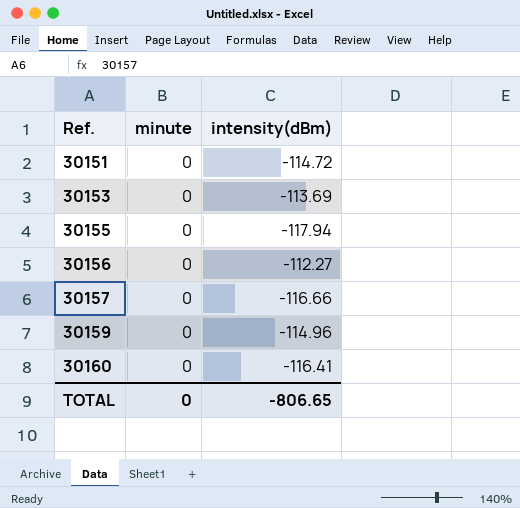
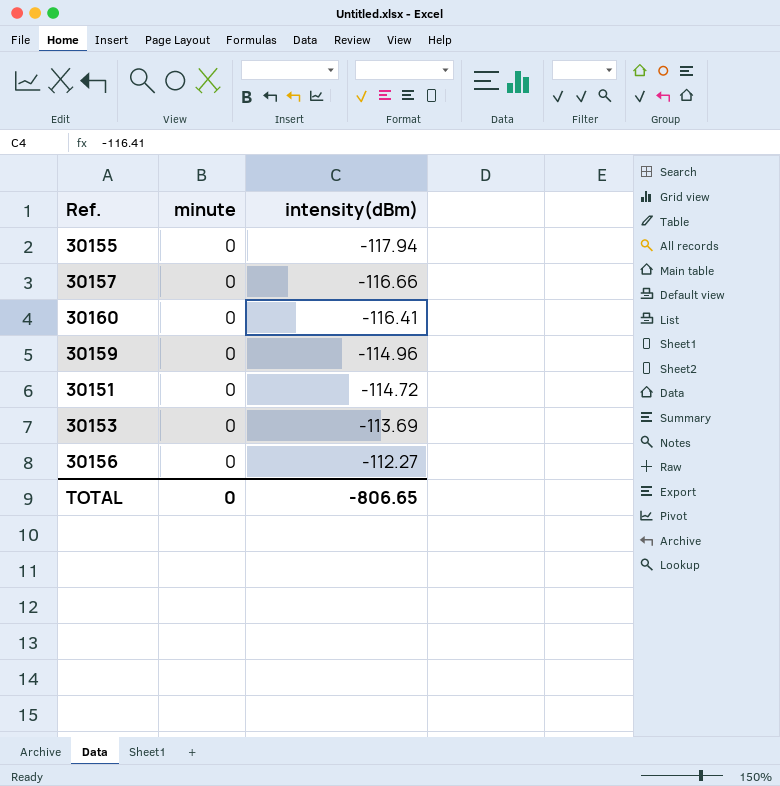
row order: Ref. ascending -> intensity(dBm) ascending

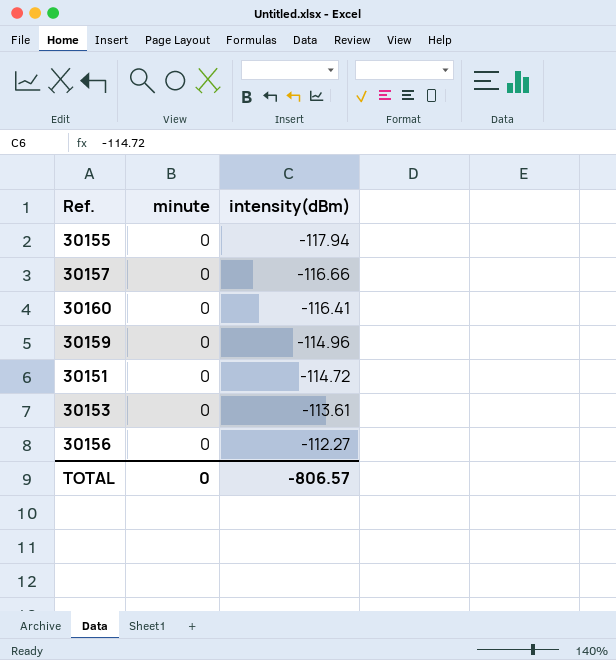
30153 | intensity(dBm): -113.69 -> -113.61
TOTAL | intensity(dBm): -806.65 -> -806.57

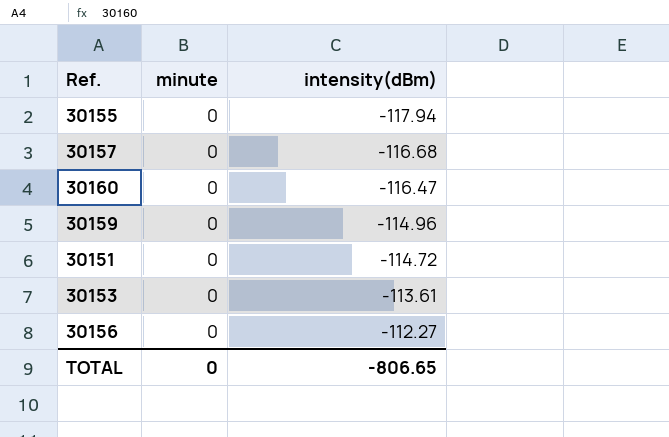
30157 | intensity(dBm): -116.66 -> -116.68
30160 | intensity(dBm): -116.41 -> -116.47
TOTAL | intensity(dBm): -806.57 -> -806.65

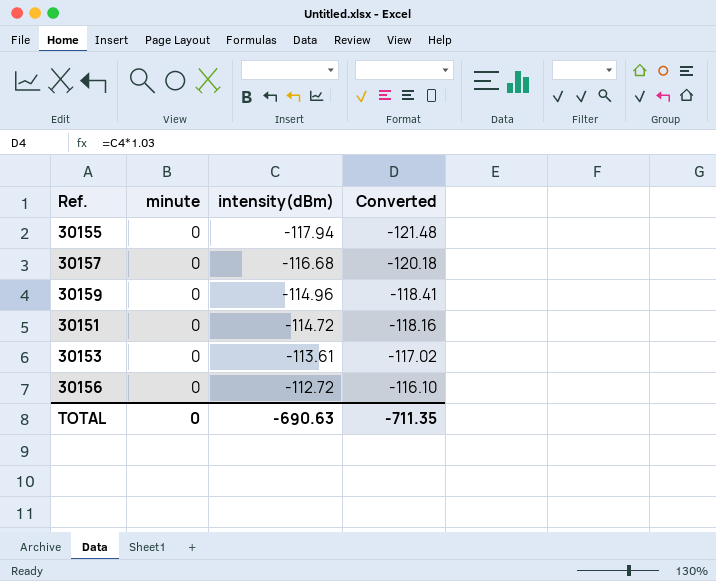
column Converted | formula: none -> [intensity(dBm)] * 1.03
row 30160: 0 | -116.47 -> none
30156 | intensity(dBm): -112.27 -> -112.72
TOTAL | intensity(dBm): -806.65 -> -690.63

